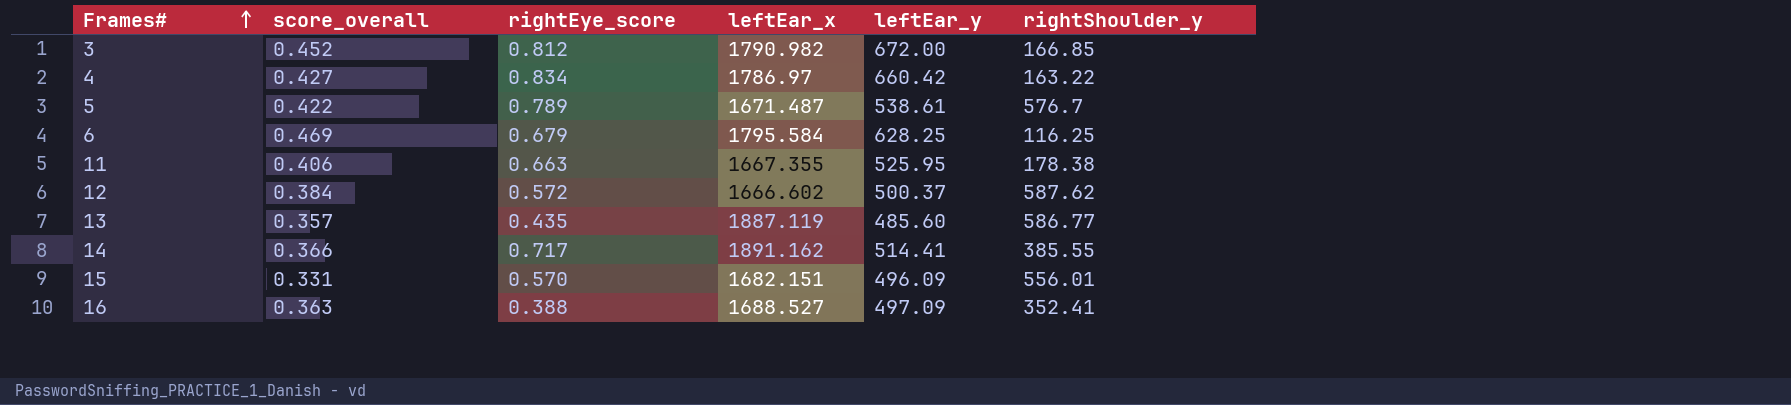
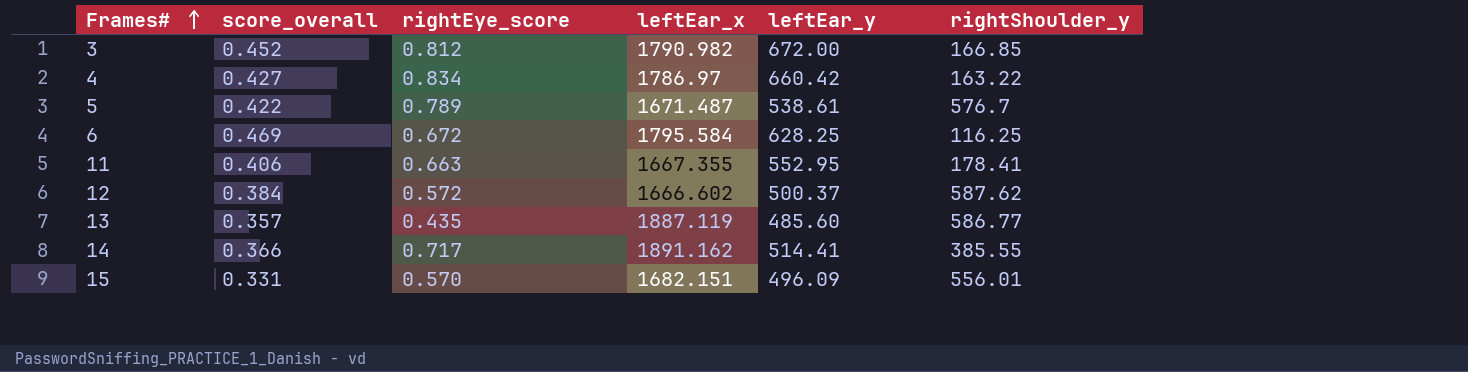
row 16: 0.363 | 0.388 | 1688.527 | 497.09 | 352.41 -> none
6 | rightEye_score: 0.679 -> 0.672
11 | leftEar_y: 525.95 -> 552.95
11 | rightShoulder_y: 178.38 -> 178.41

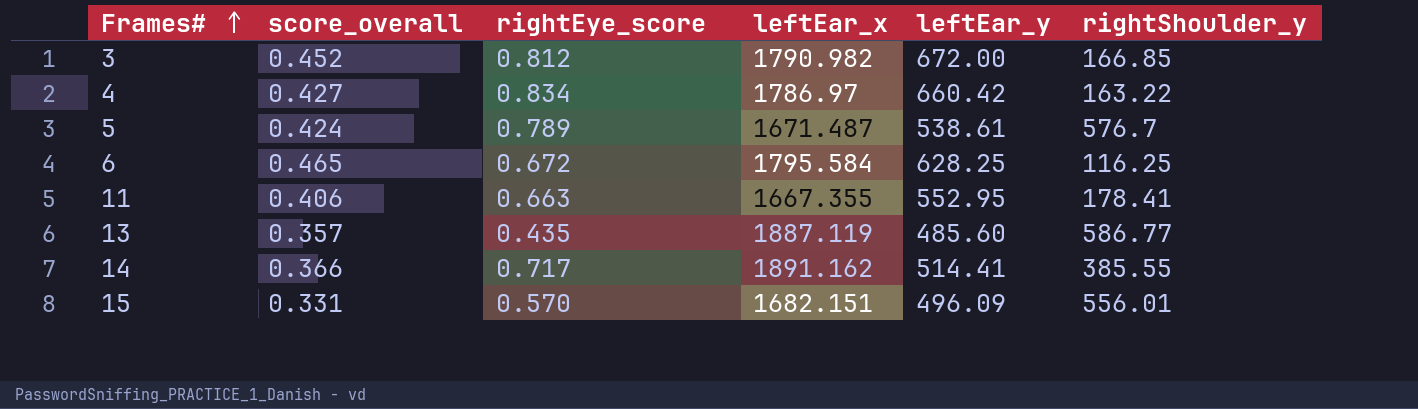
row 12: 0.384 | 0.572 | 1666.602 | 500.37 | 587.62 -> none
5 | score_overall: 0.422 -> 0.424
6 | score_overall: 0.469 -> 0.465

